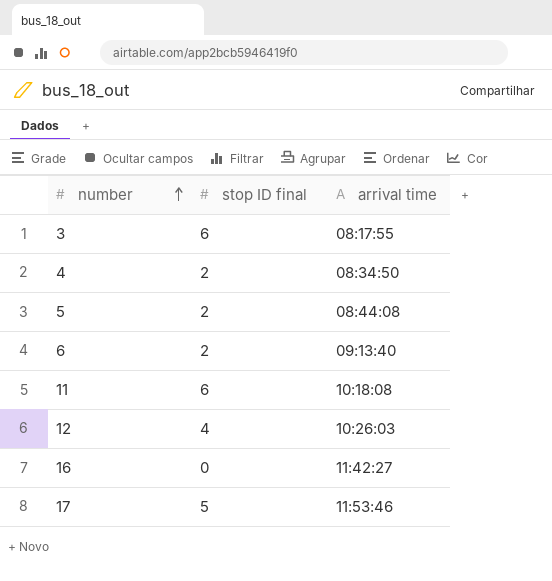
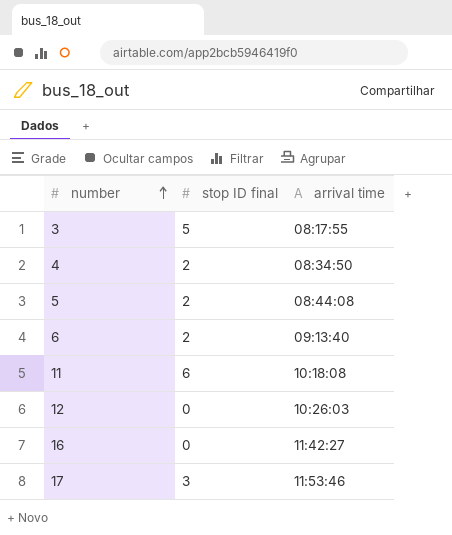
3 | stop ID final: 6 -> 5
12 | stop ID final: 4 -> 0
17 | stop ID final: 5 -> 3

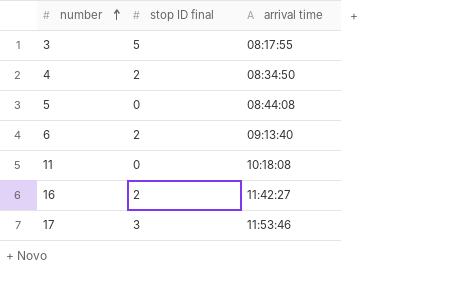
row 12: 0 | 10:26:03 -> none
5 | stop ID final: 2 -> 0
11 | stop ID final: 6 -> 0
16 | stop ID final: 0 -> 2

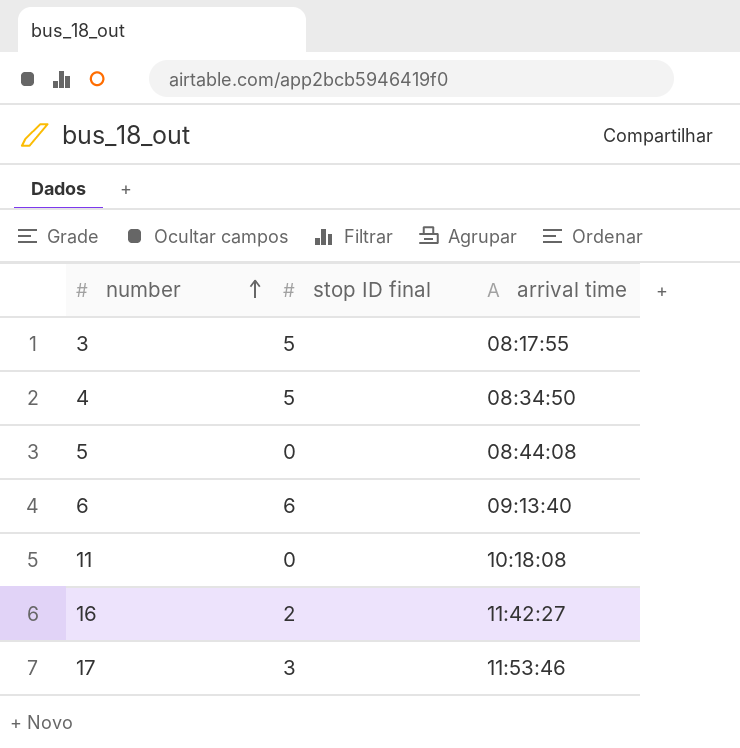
4 | stop ID final: 2 -> 5
6 | stop ID final: 2 -> 6

